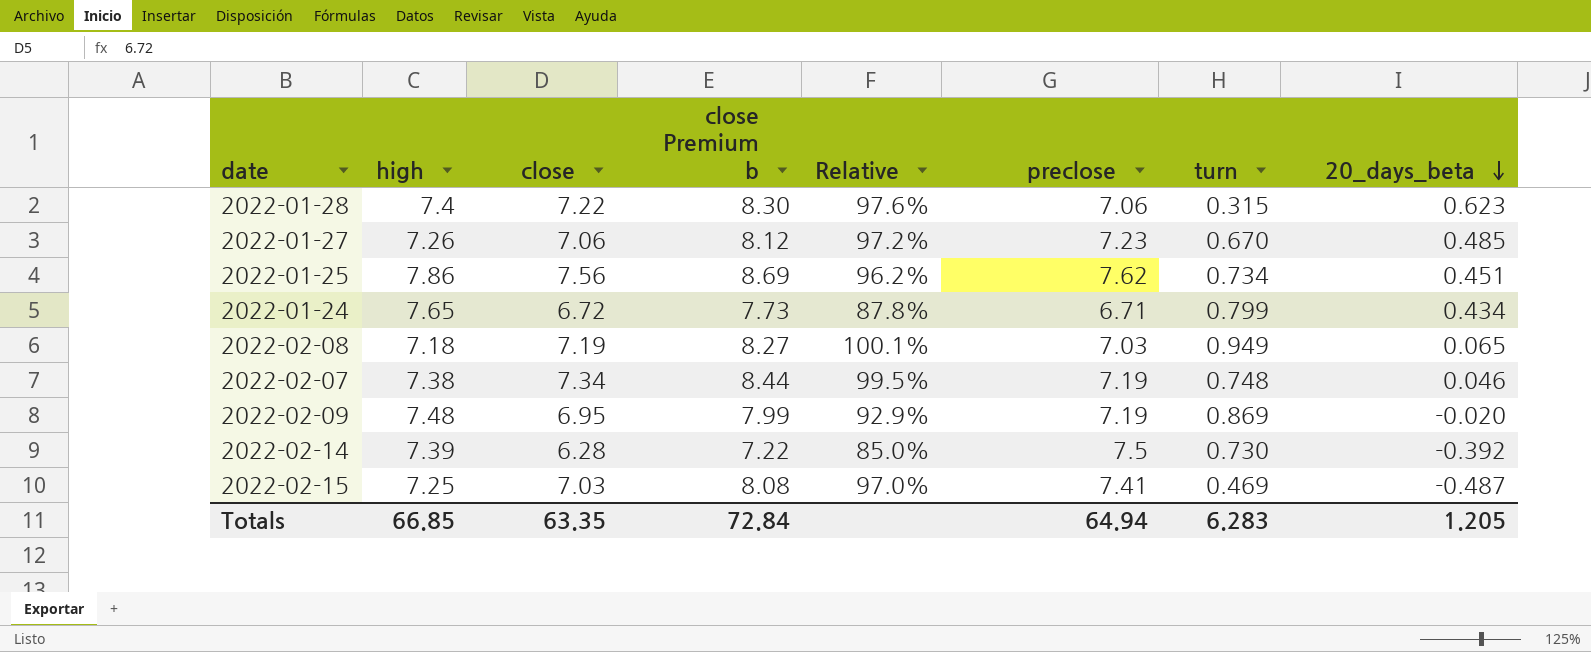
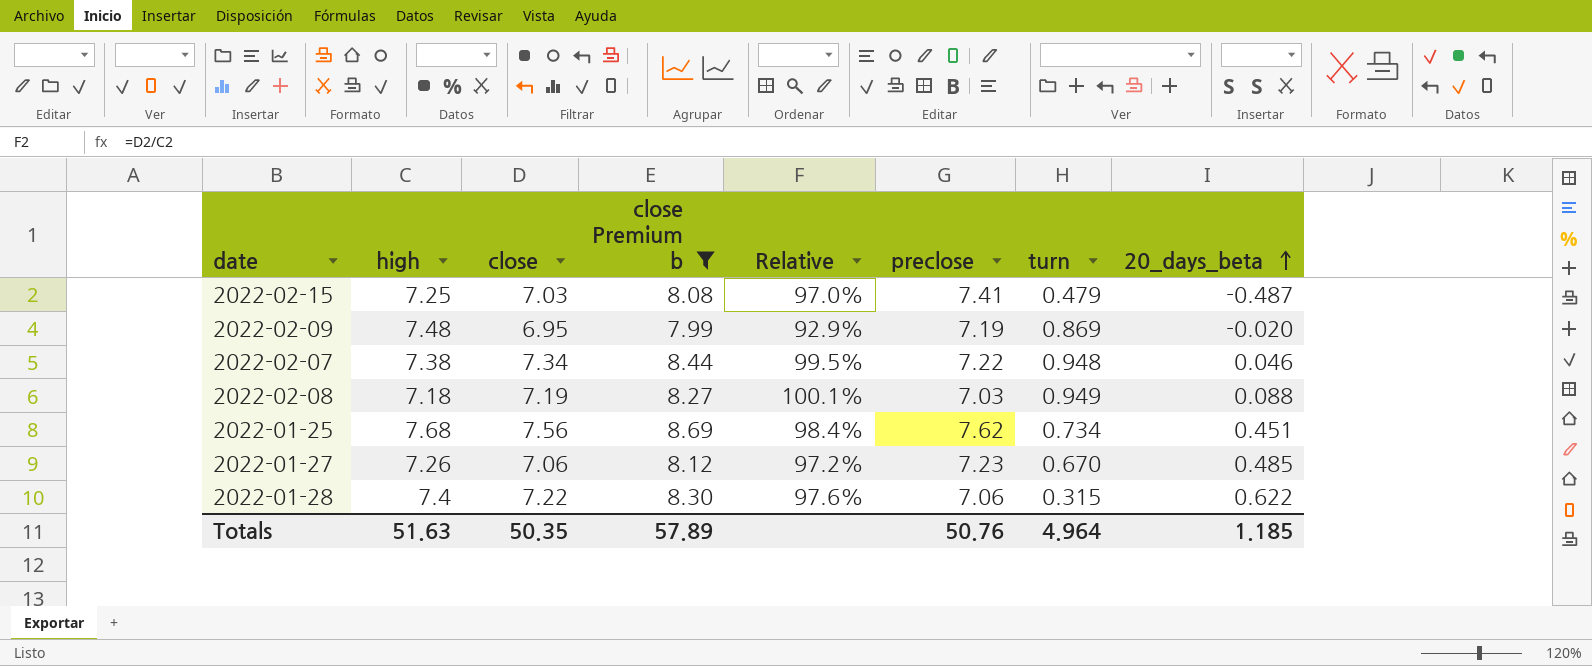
filter: none -> close Premium b >= 7.99
row order: 20_days_beta descending -> 20_days_beta ascending
2022-02-15 | turn: 0.469 -> 0.479
2022-02-07 | preclose: 7.19 -> 7.22
2022-02-07 | turn: 0.748 -> 0.948
2022-02-08 | 20_days_beta: 0.065 -> 0.088
2022-01-25 | high: 7.86 -> 7.68
2022-01-25 | Relative: 96.2% -> 98.4%
2022-01-28 | 20_days_beta: 0.623 -> 0.622
Totals | high: 66.85 -> 51.63
Totals | close: 63.35 -> 50.35
Totals | close Premium b: 72.84 -> 57.89
Totals | preclose: 64.94 -> 50.76
Totals | turn: 6.283 -> 4.964
Totals | 20_days_beta: 1.205 -> 1.185

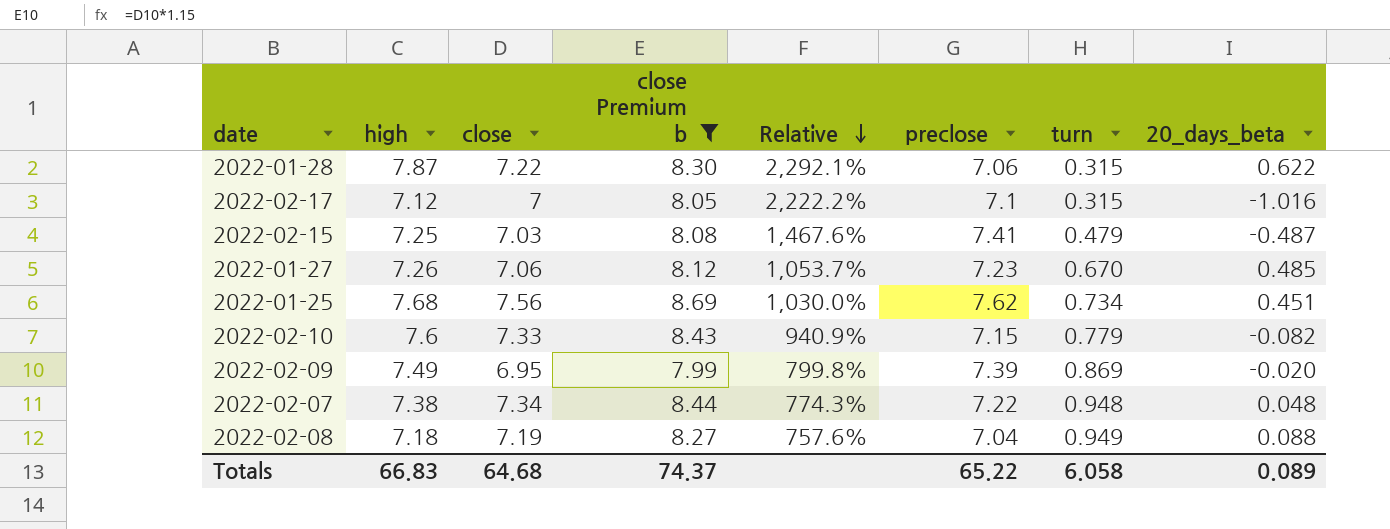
row order: 20_days_beta ascending -> Relative descending
column Relative | formula: [close] / [high] -> [close] / [turn]
2022-01-28 | high: 7.4 -> 7.87
row 2022-02-17: none -> 7.12 | 7 | 8.05 | 2,222.2% | 7.1 | 0.315 | -1.016
row 2022-02-10: none -> 7.6 | 7.33 | 8.43 | 940.9% | 7.15 | 0.779 | -0.082
2022-02-09 | high: 7.48 -> 7.49
2022-02-09 | preclose: 7.19 -> 7.39
2022-02-07 | 20_days_beta: 0.046 -> 0.048
2022-02-08 | preclose: 7.03 -> 7.04
Totals | high: 51.63 -> 66.83
Totals | close: 50.35 -> 64.68
Totals | close Premium b: 57.89 -> 74.37
Totals | preclose: 50.76 -> 65.22
Totals | turn: 4.964 -> 6.058
Totals | 20_days_beta: 1.185 -> 0.089

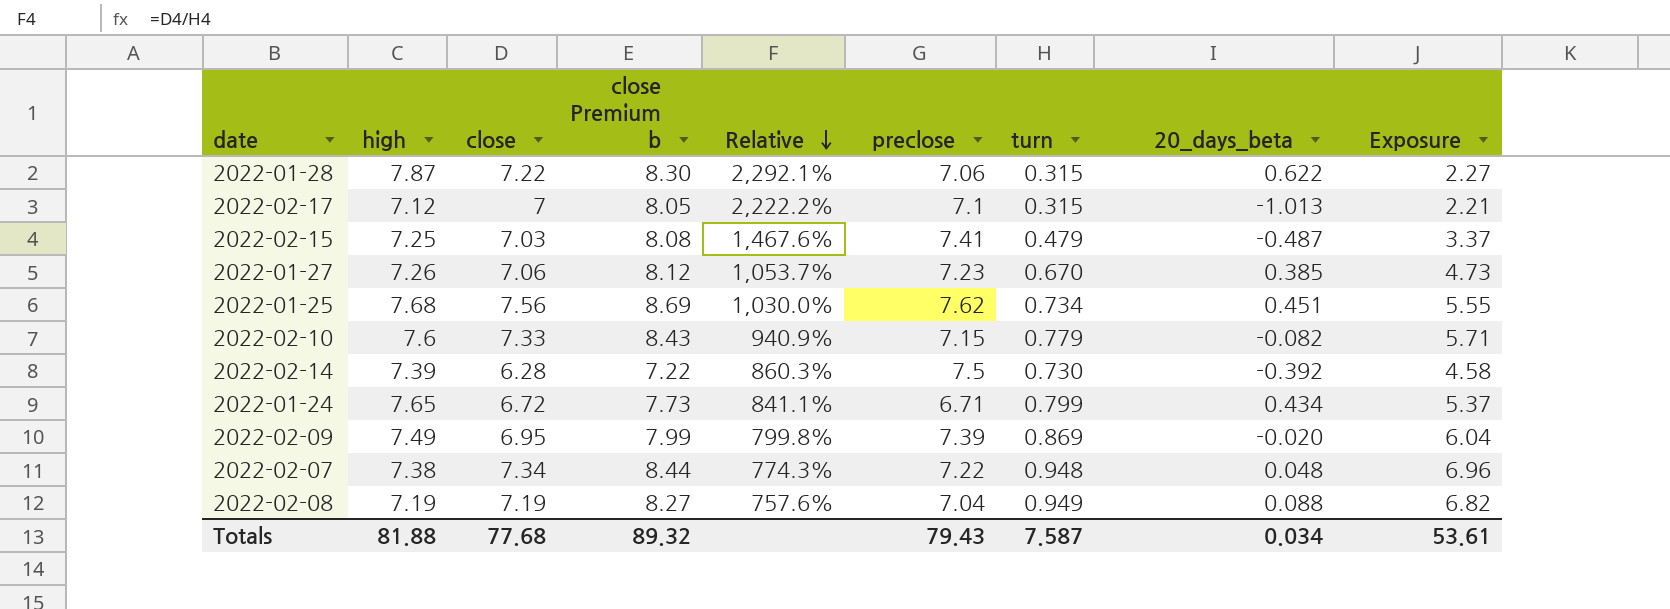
filter: close Premium b >= 7.99 -> none
column Exposure | formula: none -> [close] * [turn]
2022-02-17 | 20_days_beta: -1.016 -> -1.013
2022-01-27 | 20_days_beta: 0.485 -> 0.385
2022-02-08 | high: 7.18 -> 7.19
Totals | high: 66.83 -> 81.88
Totals | close: 64.68 -> 77.68
Totals | close Premium b: 74.37 -> 89.32
Totals | preclose: 65.22 -> 79.43
Totals | turn: 6.058 -> 7.587
Totals | 20_days_beta: 0.089 -> 0.034

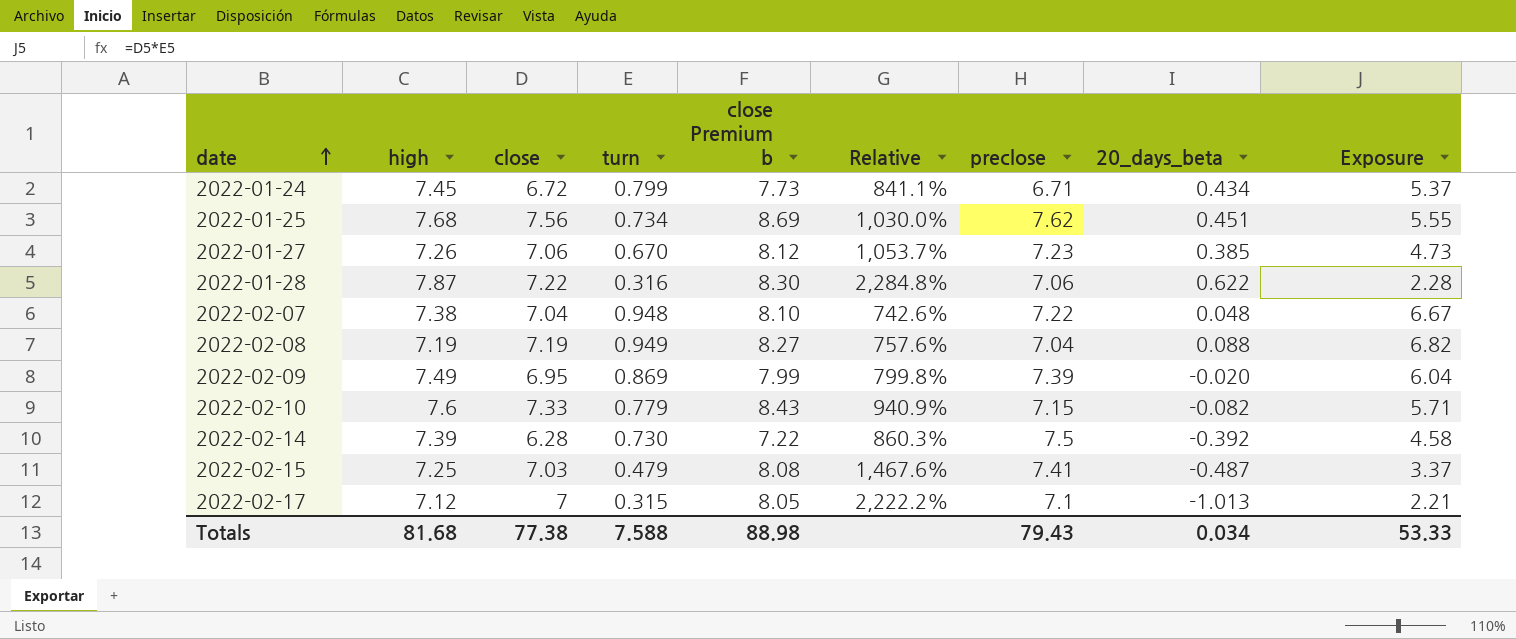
row order: Relative descending -> date ascending
column turn | position: 7 -> 4
2022-01-24 | high: 7.65 -> 7.45
2022-01-28 | turn: 0.315 -> 0.316
2022-01-28 | Relative: 2,292.1% -> 2,284.8%
2022-01-28 | Exposure: 2.27 -> 2.28
2022-02-07 | close: 7.34 -> 7.04
2022-02-07 | close Premium b: 8.44 -> 8.10
2022-02-07 | Relative: 774.3% -> 742.6%
2022-02-07 | Exposure: 6.96 -> 6.67
Totals | high: 81.88 -> 81.68
Totals | close: 77.68 -> 77.38
Totals | turn: 7.587 -> 7.588
Totals | close Premium b: 89.32 -> 88.98
Totals | Exposure: 53.61 -> 53.33

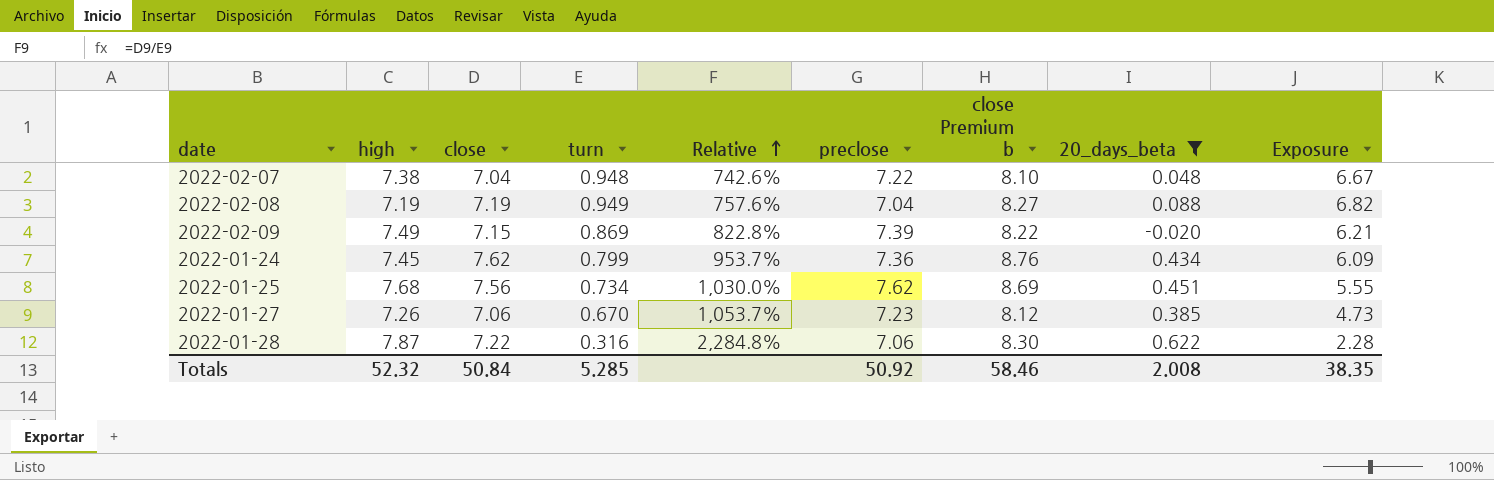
filter: none -> 20_days_beta >= -0.020
row order: date ascending -> Relative ascending
column close Premium b | position: 5 -> 7
2022-02-09 | close: 6.95 -> 7.15
2022-02-09 | Relative: 799.8% -> 822.8%
2022-02-09 | close Premium b: 7.99 -> 8.22
2022-02-09 | Exposure: 6.04 -> 6.21
2022-01-24 | close: 6.72 -> 7.62
2022-01-24 | Relative: 841.1% -> 953.7%
2022-01-24 | preclose: 6.71 -> 7.36
2022-01-24 | close Premium b: 7.73 -> 8.76
2022-01-24 | Exposure: 5.37 -> 6.09
Totals | high: 81.68 -> 52.32
Totals | close: 77.38 -> 50.84
Totals | turn: 7.588 -> 5.285
Totals | preclose: 79.43 -> 50.92
Totals | close Premium b: 88.98 -> 58.46
Totals | 20_days_beta: 0.034 -> 2.008
Totals | Exposure: 53.33 -> 38.35

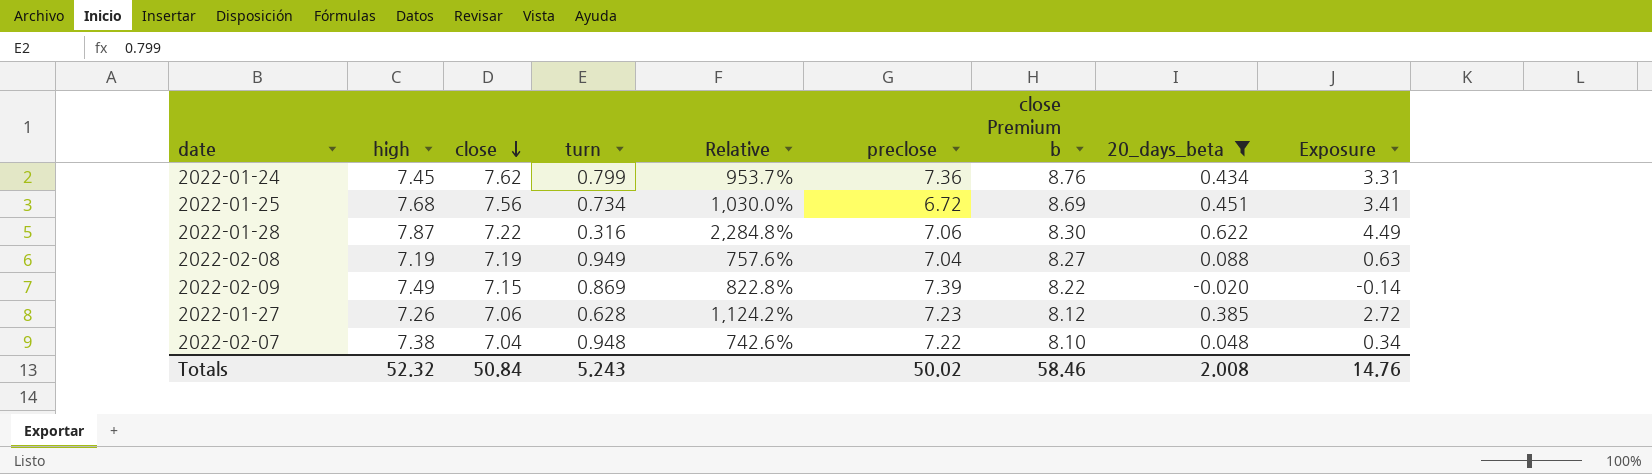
row order: Relative ascending -> close descending
column Exposure | formula: [close] * [turn] -> [close] * [20_days_beta]
2022-01-25 | preclose: 7.62 -> 6.72
2022-01-27 | turn: 0.670 -> 0.628
2022-01-27 | Relative: 1,053.7% -> 1,124.2%
Totals | turn: 5.285 -> 5.243
Totals | preclose: 50.92 -> 50.02
Totals | Exposure: 38.35 -> 14.76

